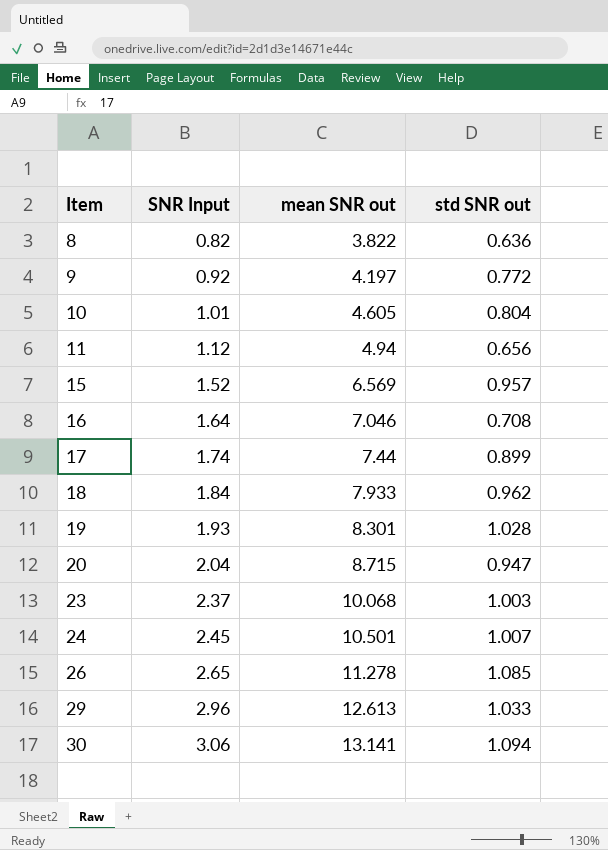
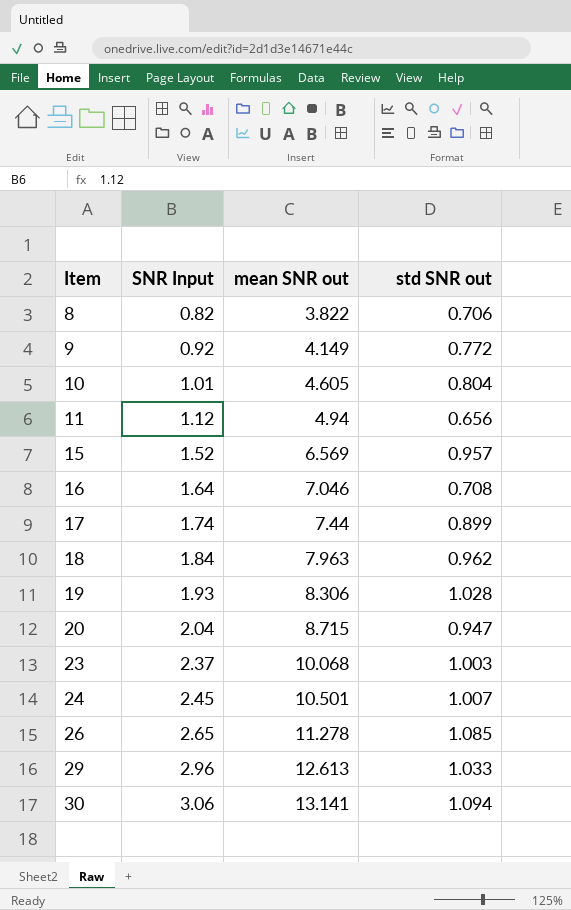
8 | std SNR out: 0.636 -> 0.706
9 | mean SNR out: 4.197 -> 4.149
18 | mean SNR out: 7.933 -> 7.963
19 | mean SNR out: 8.301 -> 8.306

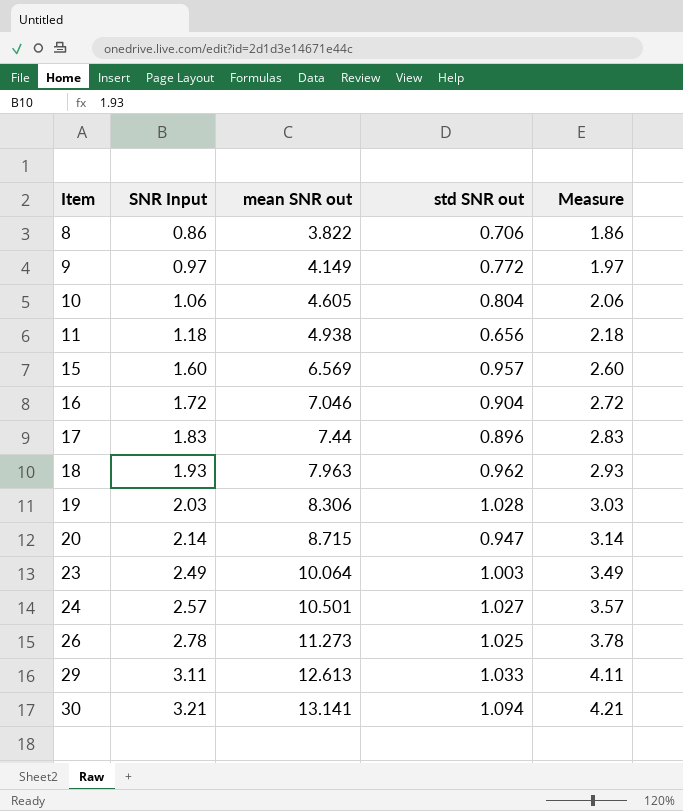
column Measure | formula: none -> [SNR Input] + 1
8 | SNR Input: 0.82 -> 0.86
9 | SNR Input: 0.92 -> 0.97
10 | SNR Input: 1.01 -> 1.06
11 | SNR Input: 1.12 -> 1.18
11 | mean SNR out: 4.94 -> 4.938
15 | SNR Input: 1.52 -> 1.60
16 | SNR Input: 1.64 -> 1.72
16 | std SNR out: 0.708 -> 0.904
17 | SNR Input: 1.74 -> 1.83
17 | std SNR out: 0.899 -> 0.896
18 | SNR Input: 1.84 -> 1.93
19 | SNR Input: 1.93 -> 2.03
20 | SNR Input: 2.04 -> 2.14
23 | SNR Input: 2.37 -> 2.49
23 | mean SNR out: 10.068 -> 10.064
24 | SNR Input: 2.45 -> 2.57
24 | std SNR out: 1.007 -> 1.027
26 | SNR Input: 2.65 -> 2.78
26 | mean SNR out: 11.278 -> 11.273
26 | std SNR out: 1.085 -> 1.025
29 | SNR Input: 2.96 -> 3.11
30 | SNR Input: 3.06 -> 3.21

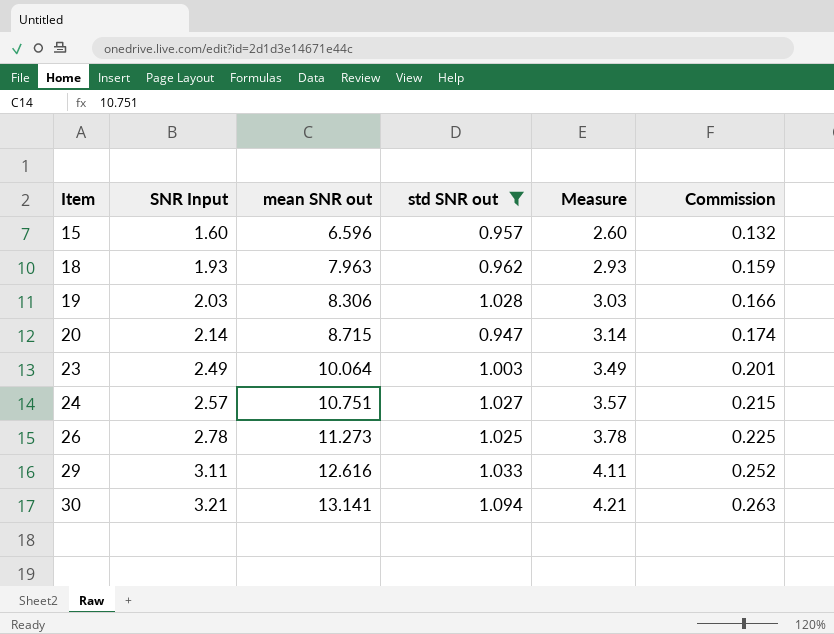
filter: none -> std SNR out >= 0.947
column Commission | formula: none -> [mean SNR out] * 0.02
15 | mean SNR out: 6.569 -> 6.596
24 | mean SNR out: 10.501 -> 10.751
29 | mean SNR out: 12.613 -> 12.616

